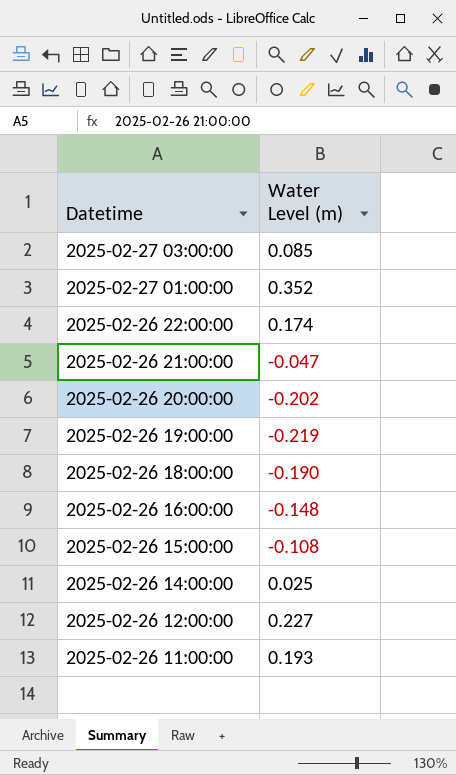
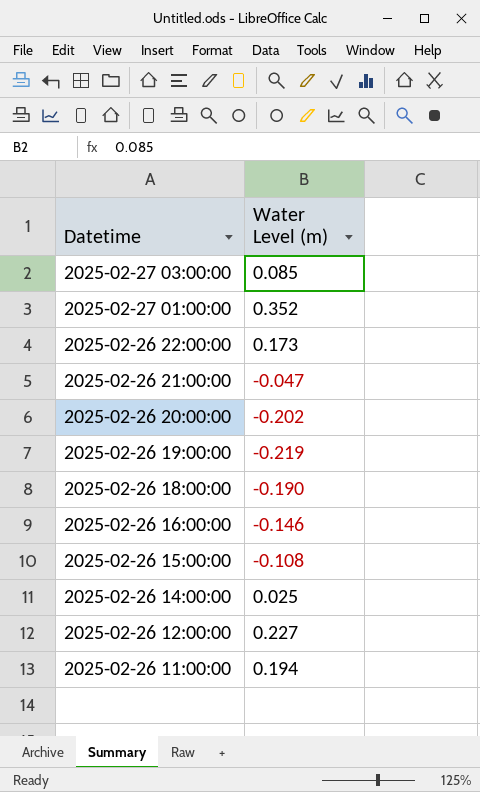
2025-02-26 22:00:00 | Water Level (m): 0.174 -> 0.173
2025-02-26 16:00:00 | Water Level (m): -0.148 -> -0.146
2025-02-26 11:00:00 | Water Level (m): 0.193 -> 0.194

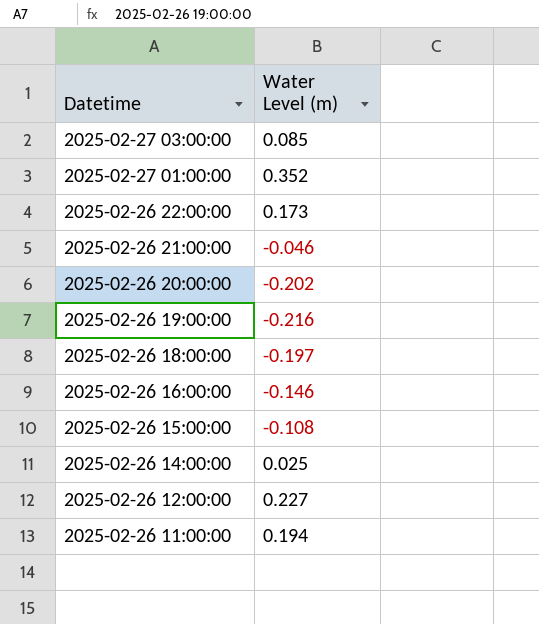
2025-02-26 21:00:00 | Water Level (m): -0.047 -> -0.046
2025-02-26 19:00:00 | Water Level (m): -0.219 -> -0.216
2025-02-26 18:00:00 | Water Level (m): -0.190 -> -0.197

